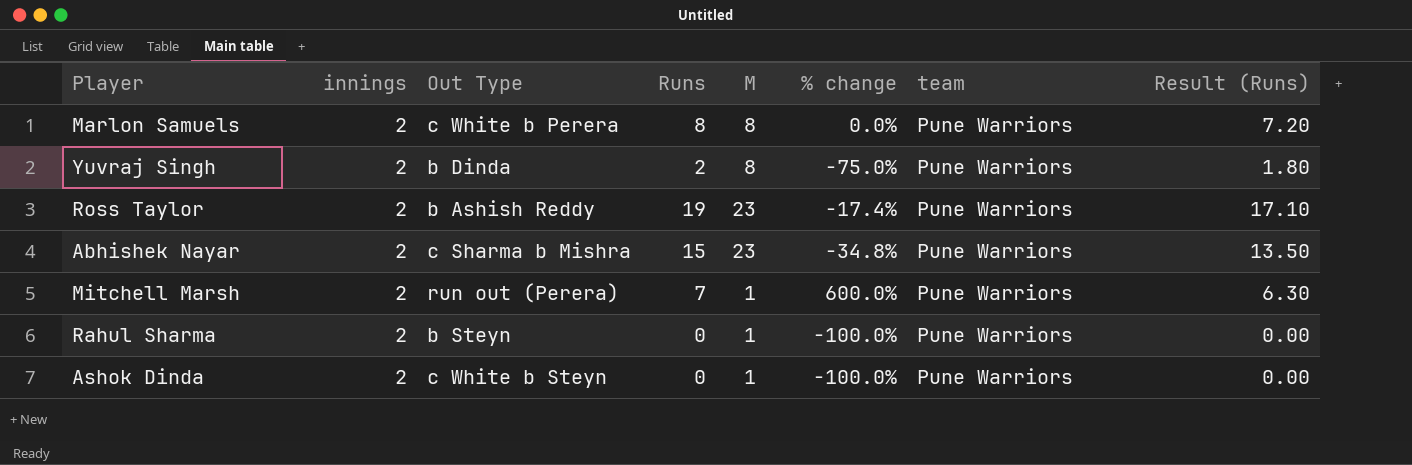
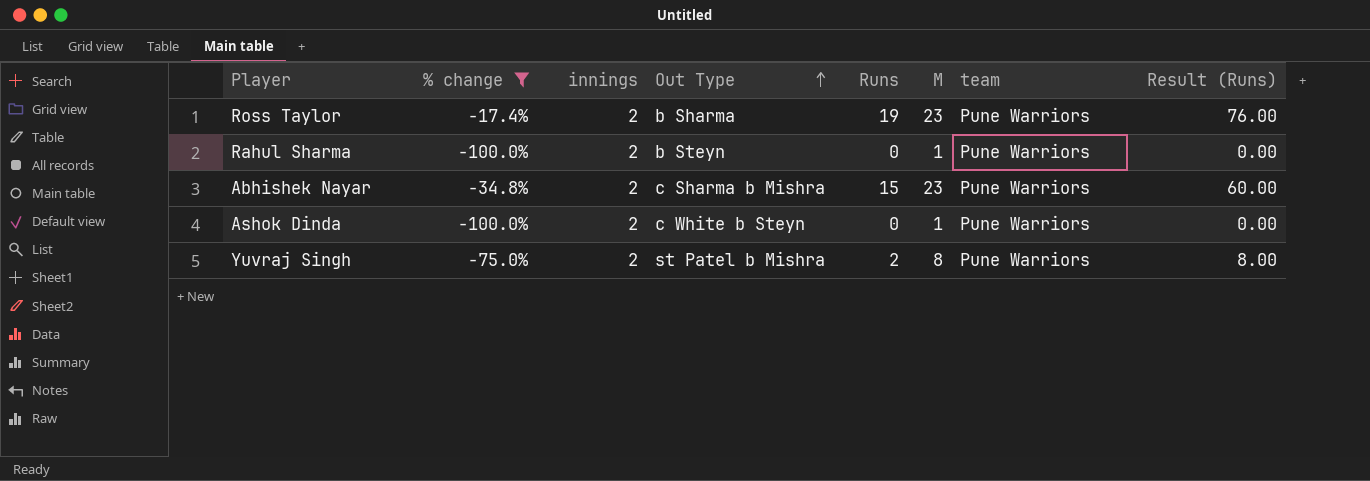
filter: none -> % change <= -17.4%
row order: none -> Out Type ascending
column % change | position: 6 -> 2
column Result (Runs) | formula: [Runs] * 0.9 -> [Runs] * 4
Ross Taylor | Out Type: b Ashish Reddy -> b Sharma
Yuvraj Singh | Out Type: b Dinda -> st Patel b Mishra

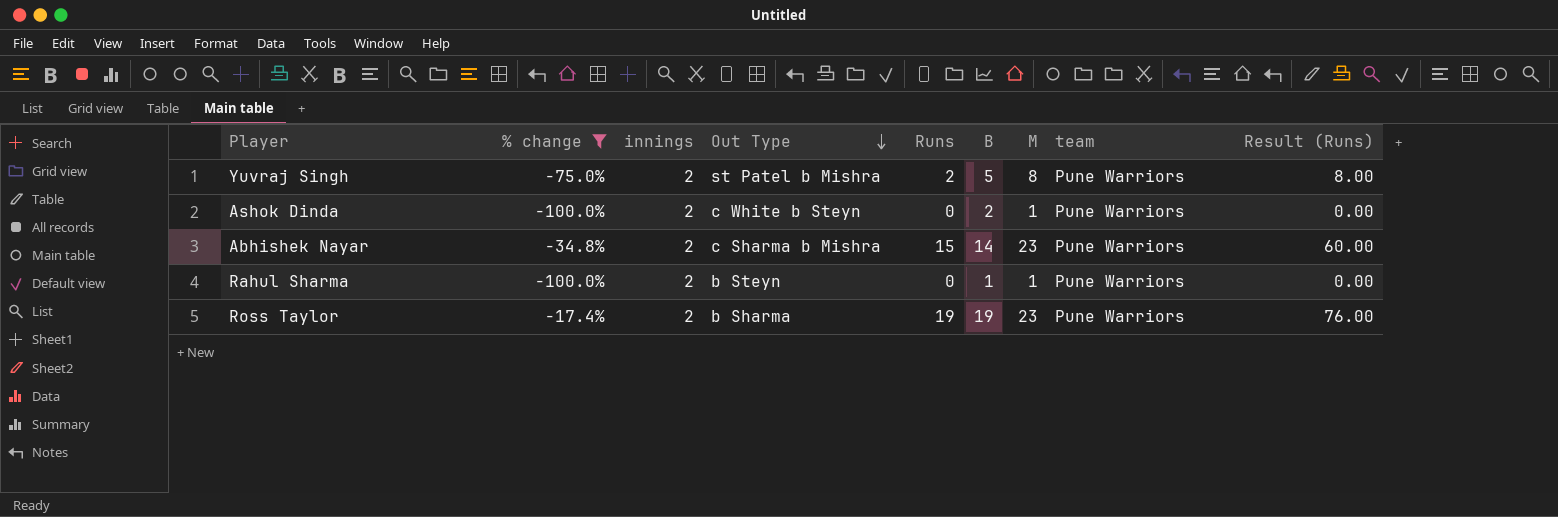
row order: Out Type ascending -> Out Type descending
column B | position: none -> 6

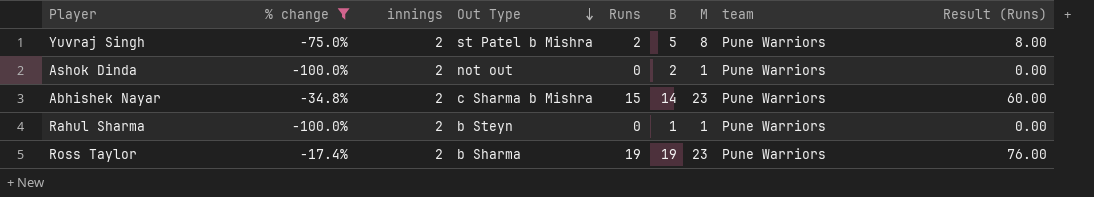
Ashok Dinda | Out Type: c White b Steyn -> not out

